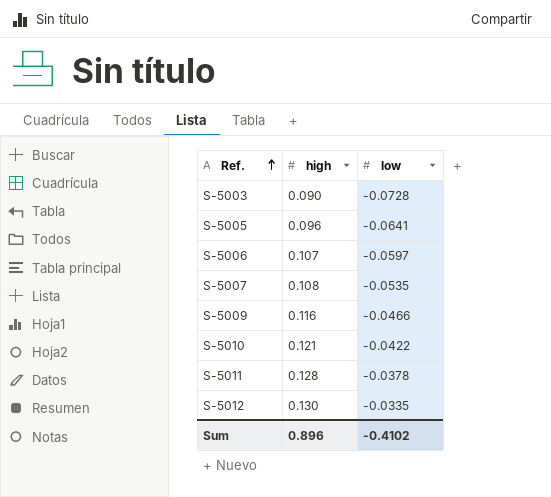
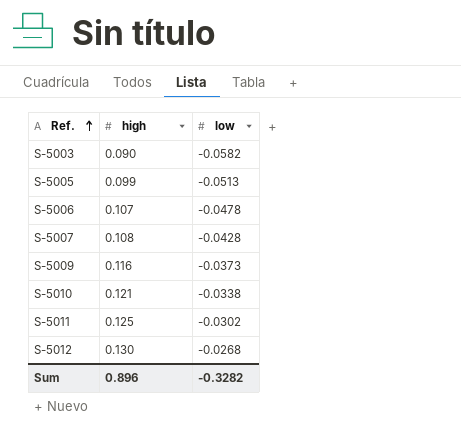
S-5003 | low: -0.0728 -> -0.0582
S-5005 | high: 0.096 -> 0.099
S-5005 | low: -0.0641 -> -0.0513
S-5006 | low: -0.0597 -> -0.0478
S-5007 | low: -0.0535 -> -0.0428
S-5009 | low: -0.0466 -> -0.0373
S-5010 | low: -0.0422 -> -0.0338
S-5011 | high: 0.128 -> 0.125
S-5011 | low: -0.0378 -> -0.0302
S-5012 | low: -0.0335 -> -0.0268
Sum | low: -0.4102 -> -0.3282

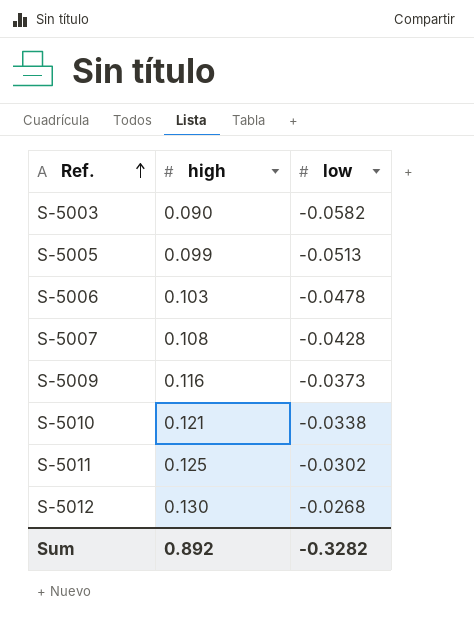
S-5006 | high: 0.107 -> 0.103
Sum | high: 0.896 -> 0.892

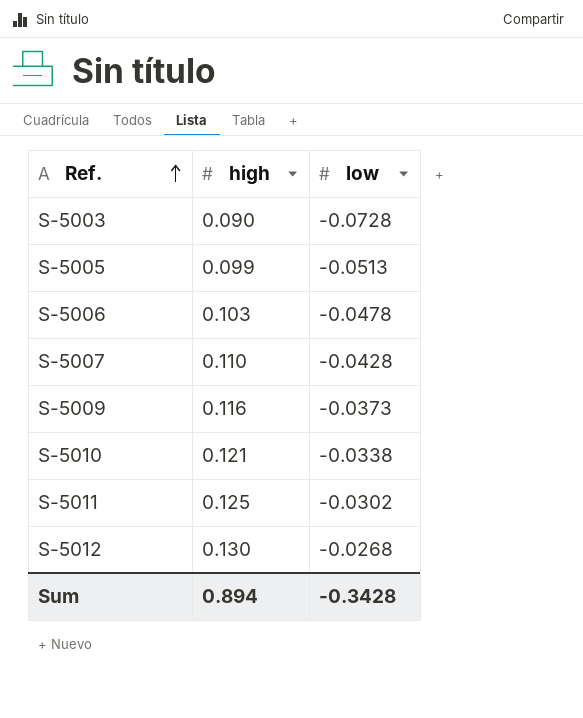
S-5003 | low: -0.0582 -> -0.0728
S-5007 | high: 0.108 -> 0.110
Sum | high: 0.892 -> 0.894
Sum | low: -0.3282 -> -0.3428

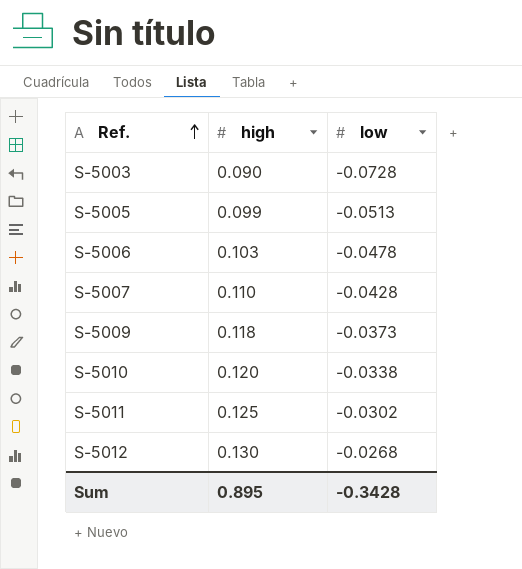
S-5009 | high: 0.116 -> 0.118
S-5010 | high: 0.121 -> 0.120
Sum | high: 0.894 -> 0.895

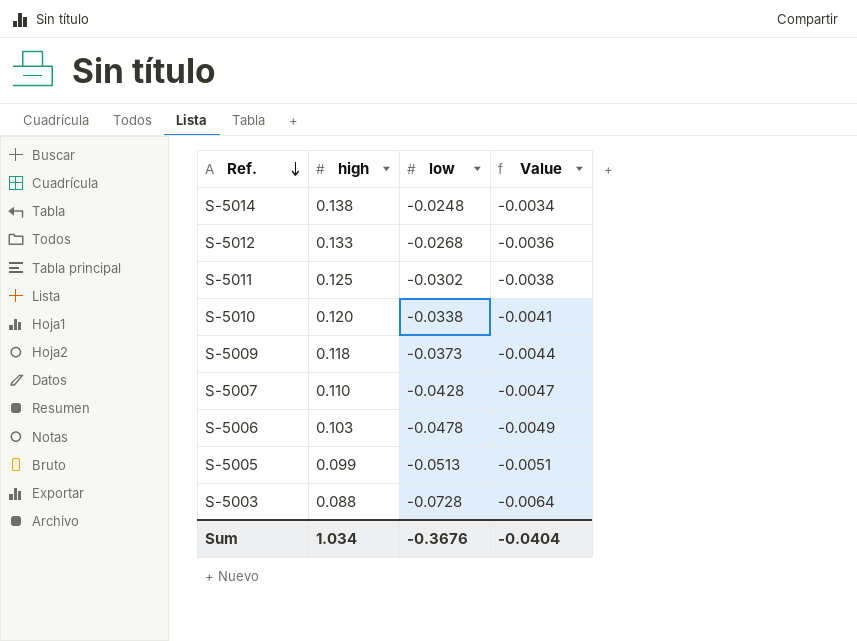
row order: Ref. ascending -> Ref. descending
column Value | formula: none -> [high] * [low]
row S-5014: none -> 0.138 | -0.0248 | -0.0034
S-5012 | high: 0.130 -> 0.133
S-5003 | high: 0.090 -> 0.088
Sum | high: 0.895 -> 1.034
Sum | low: -0.3428 -> -0.3676

